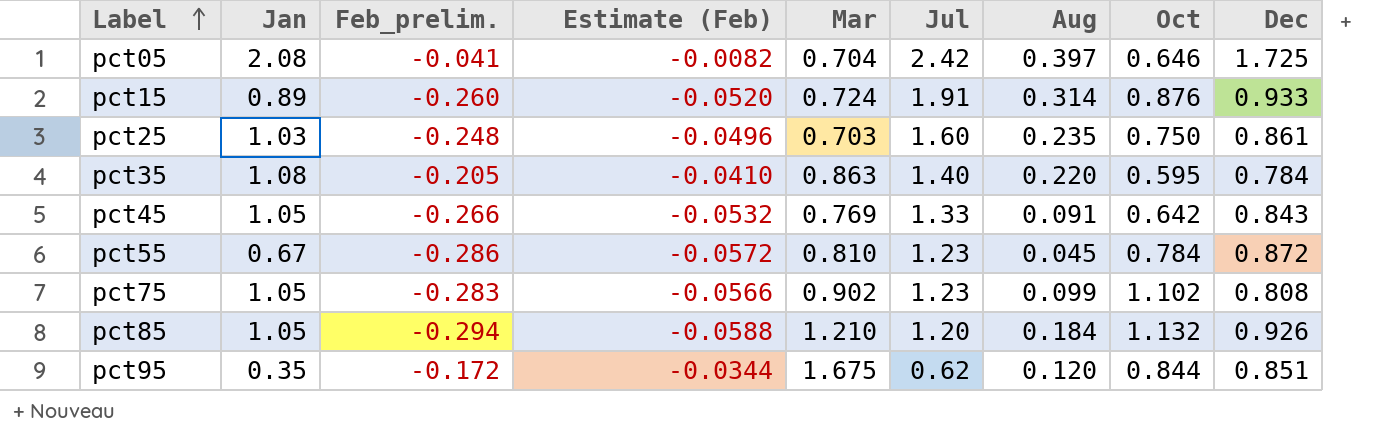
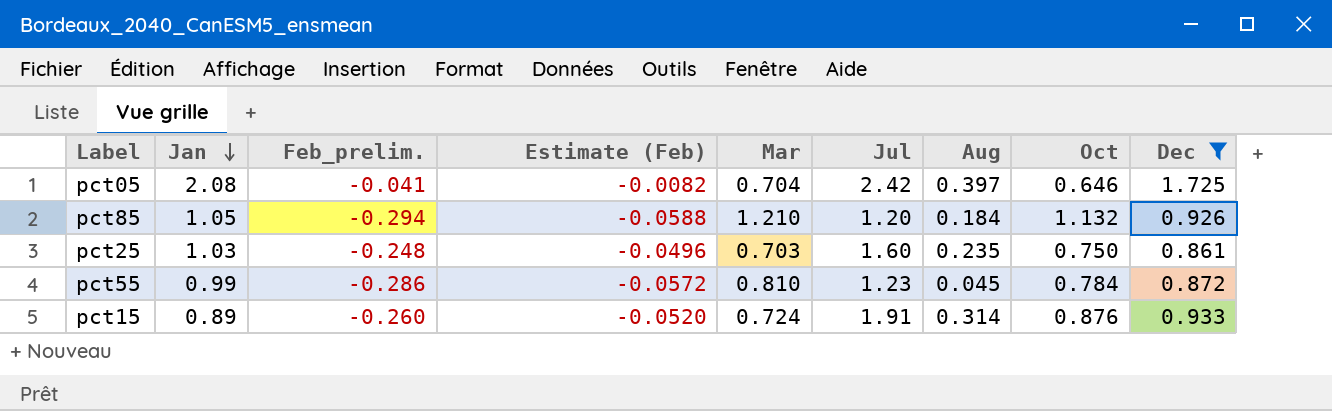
filter: none -> Dec >= 0.861
row order: Label ascending -> Jan descending
pct55 | Jan: 0.67 -> 0.99

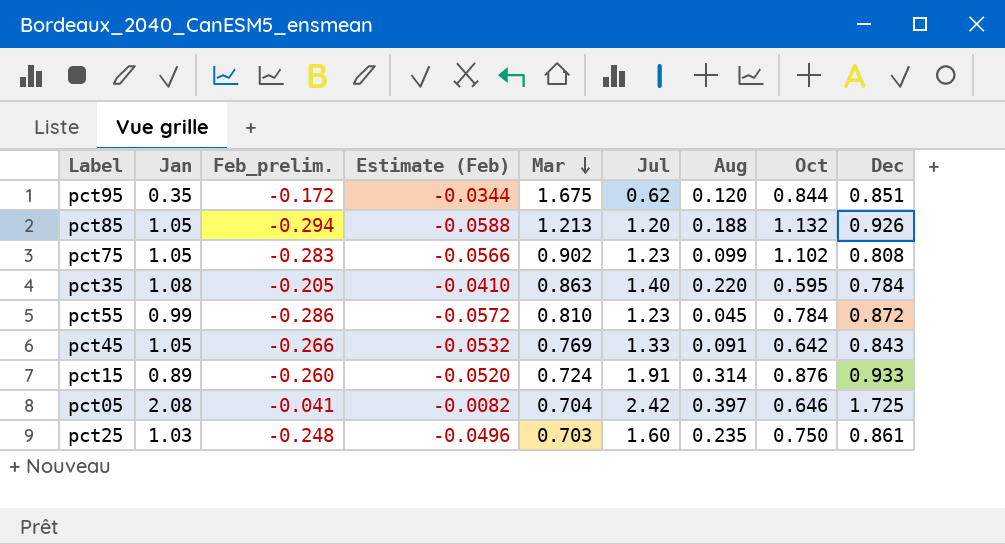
filter: Dec >= 0.861 -> none
row order: Jan descending -> Mar descending
pct85 | Mar: 1.210 -> 1.213
pct85 | Aug: 0.184 -> 0.188

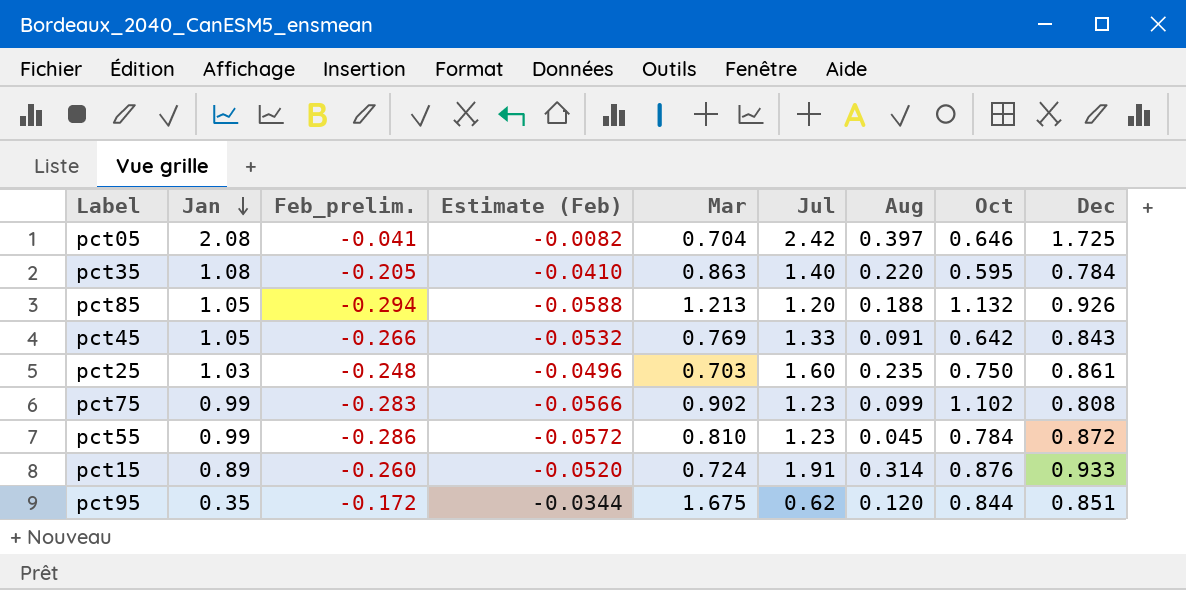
row order: Mar descending -> Jan descending
pct75 | Jan: 1.05 -> 0.99

